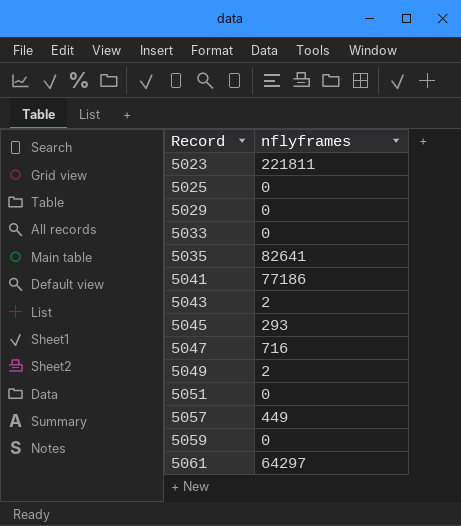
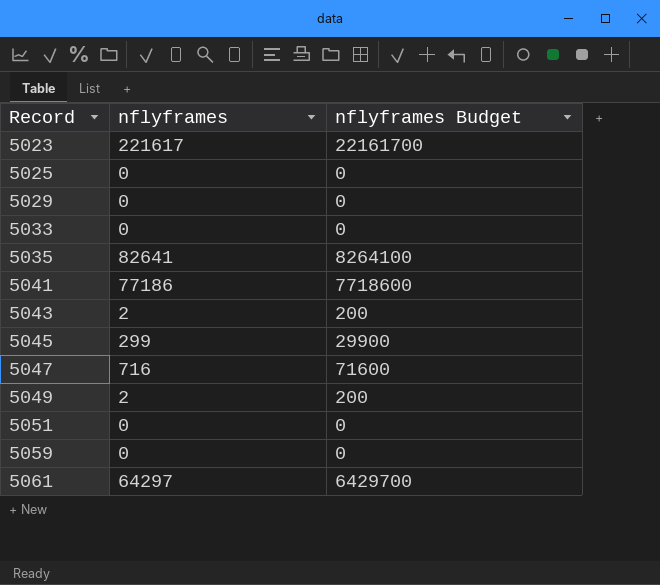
column nflyframes Budget | formula: none -> [nflyframes] * 100
row 5057: 449 -> none
5023 | nflyframes: 221811 -> 221617
5045 | nflyframes: 293 -> 299

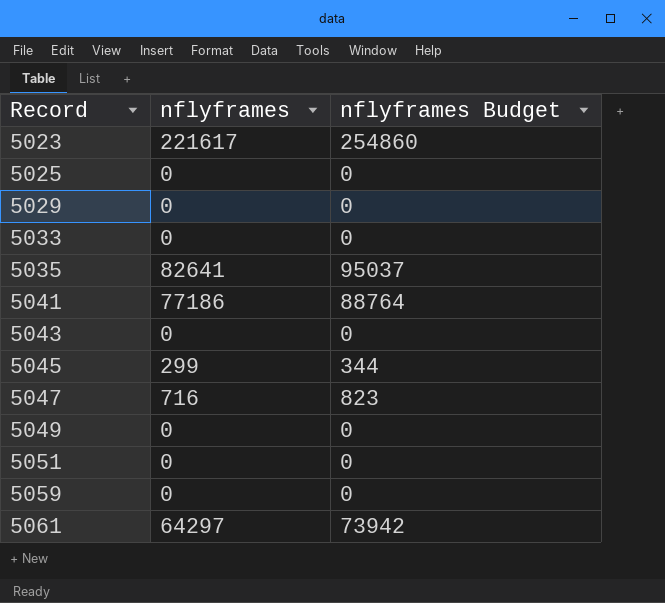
column nflyframes Budget | formula: [nflyframes] * 100 -> [nflyframes] * 1.15
5043 | nflyframes: 2 -> 0
5049 | nflyframes: 2 -> 0

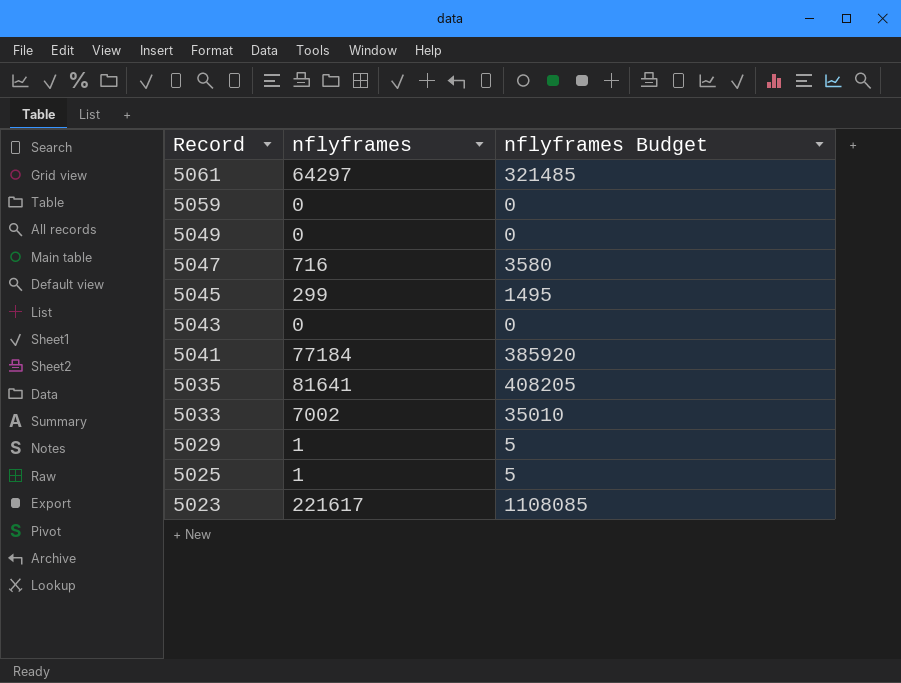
row order: Record ascending -> Record descending
column nflyframes Budget | formula: [nflyframes] * 1.15 -> [nflyframes] * 5
row 5051: 0 | 0 -> none
5041 | nflyframes: 77186 -> 77184
5035 | nflyframes: 82641 -> 81641
5033 | nflyframes: 0 -> 7002
5029 | nflyframes: 0 -> 1
5025 | nflyframes: 0 -> 1

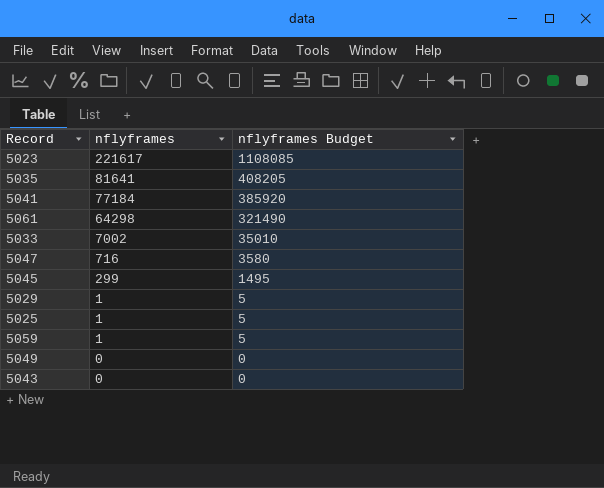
row order: Record descending -> nflyframes descending
5061 | nflyframes: 64297 -> 64298
5061 | nflyframes Budget: 321485 -> 321490
5059 | nflyframes: 0 -> 1
5059 | nflyframes Budget: 0 -> 5

